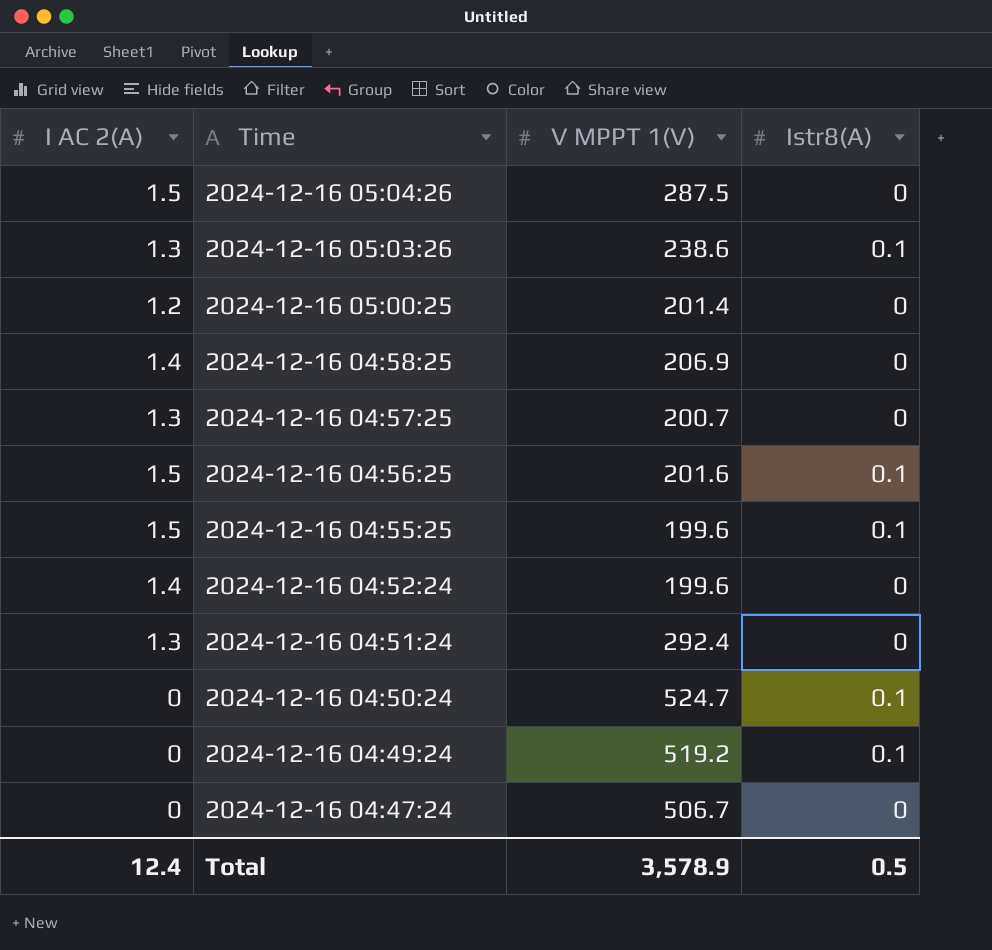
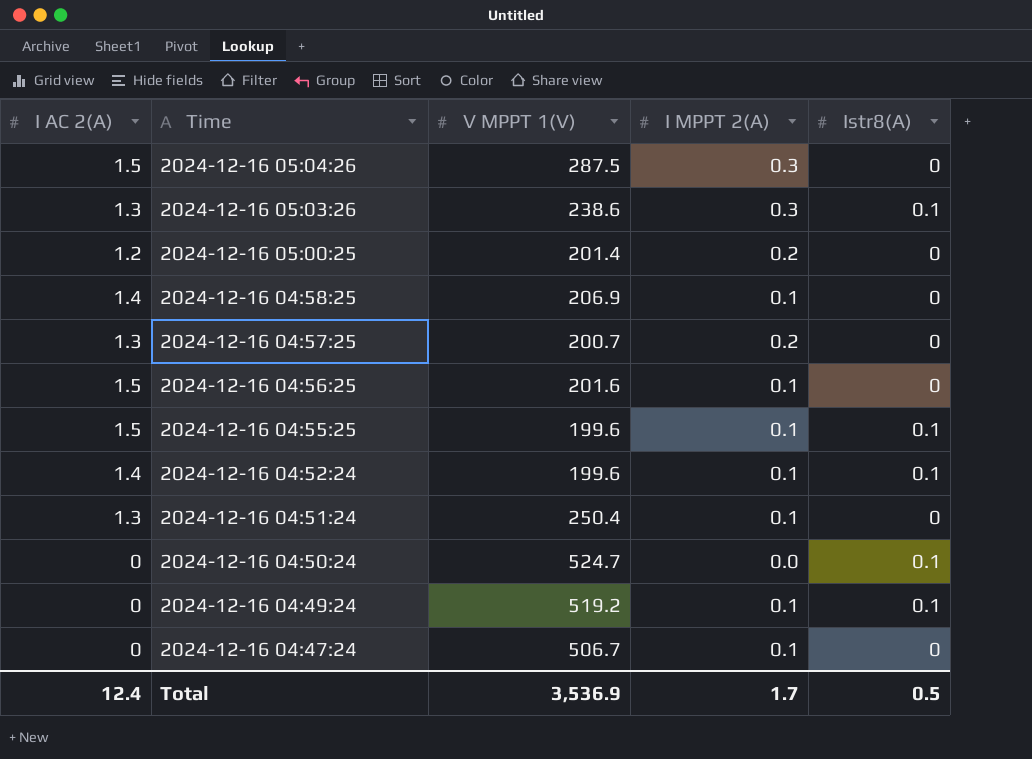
column I MPPT 2(A) | position: none -> 4
2024-12-16 04:56:25 | Istr8(A): 0.1 -> 0
2024-12-16 04:52:24 | Istr8(A): 0 -> 0.1
2024-12-16 04:51:24 | V MPPT 1(V): 292.4 -> 250.4
Total | V MPPT 1(V): 3,578.9 -> 3,536.9

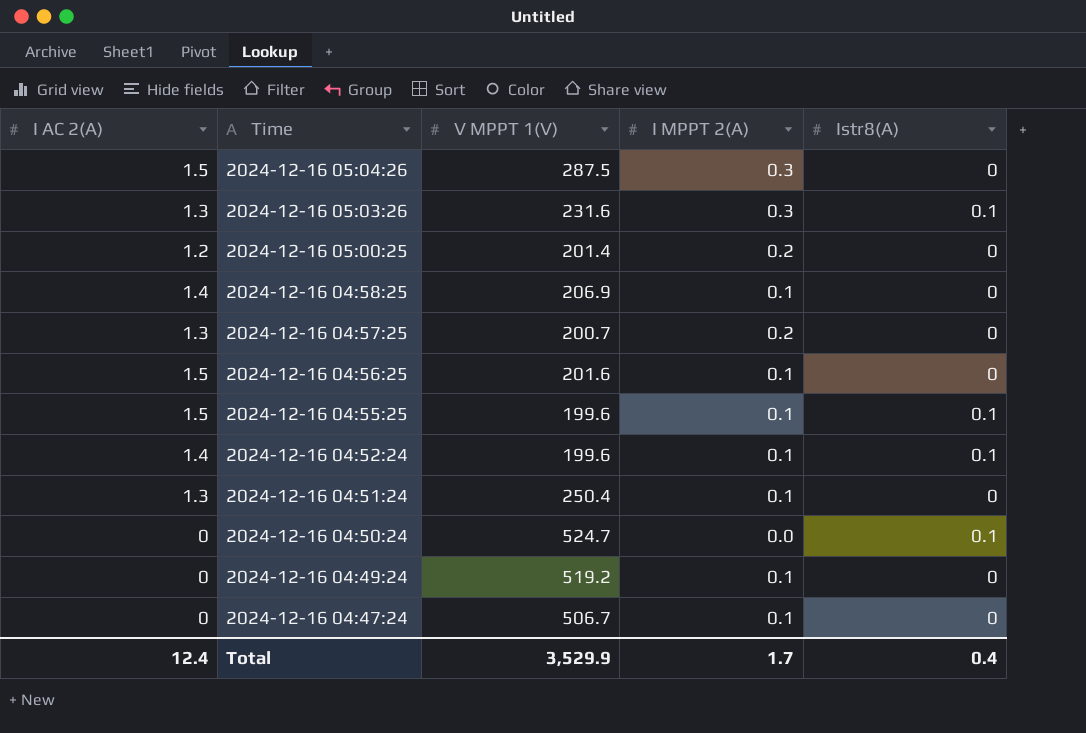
2024-12-16 05:03:26 | V MPPT 1(V): 238.6 -> 231.6
2024-12-16 04:49:24 | Istr8(A): 0.1 -> 0
Total | V MPPT 1(V): 3,536.9 -> 3,529.9
Total | Istr8(A): 0.5 -> 0.4

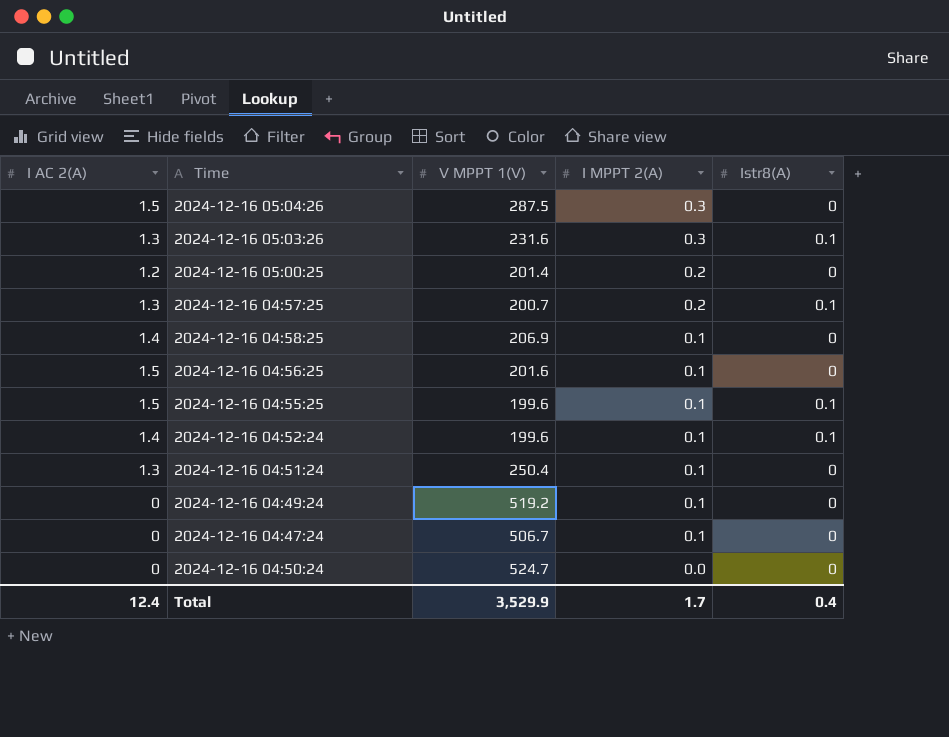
row order: Time descending -> I MPPT 2(A) descending
2024-12-16 04:57:25 | Istr8(A): 0 -> 0.1
2024-12-16 04:50:24 | Istr8(A): 0.1 -> 0

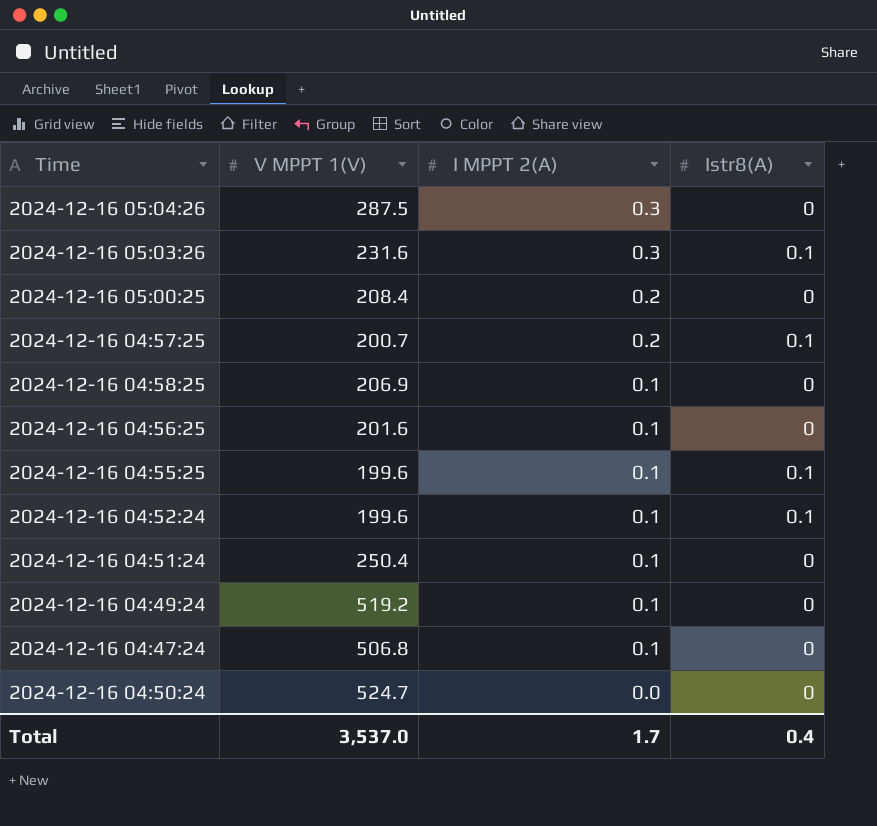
column I AC 2(A) | position: 1 -> none
2024-12-16 05:00:25 | V MPPT 1(V): 201.4 -> 208.4
2024-12-16 04:47:24 | V MPPT 1(V): 506.7 -> 506.8
Total | V MPPT 1(V): 3,529.9 -> 3,537.0

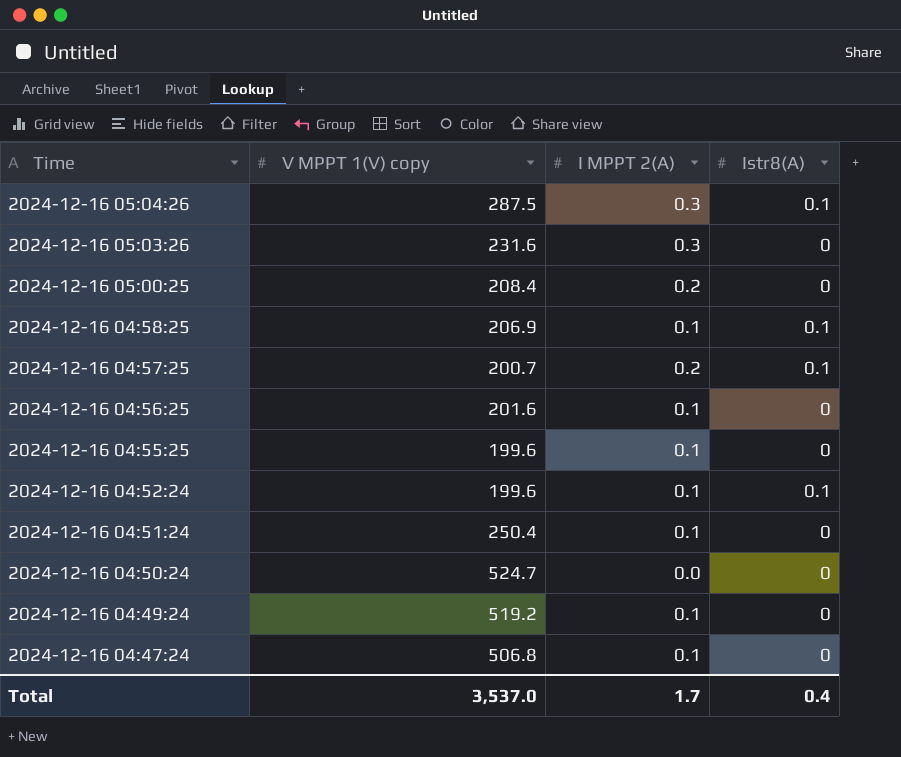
row order: I MPPT 2(A) descending -> Time descending
column name: V MPPT 1(V) -> V MPPT 1(V) copy
2024-12-16 05:04:26 | Istr8(A): 0 -> 0.1
2024-12-16 05:03:26 | Istr8(A): 0.1 -> 0
2024-12-16 04:58:25 | Istr8(A): 0 -> 0.1
2024-12-16 04:55:25 | Istr8(A): 0.1 -> 0

